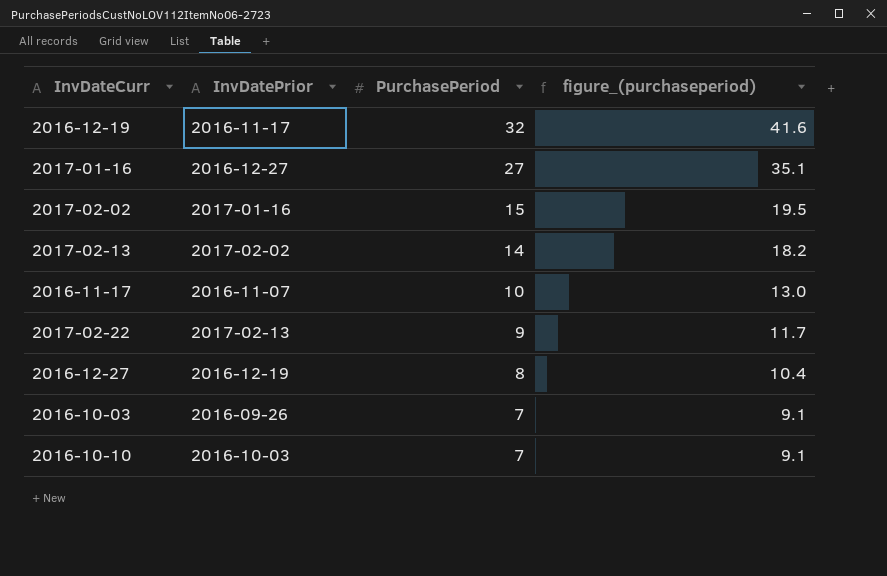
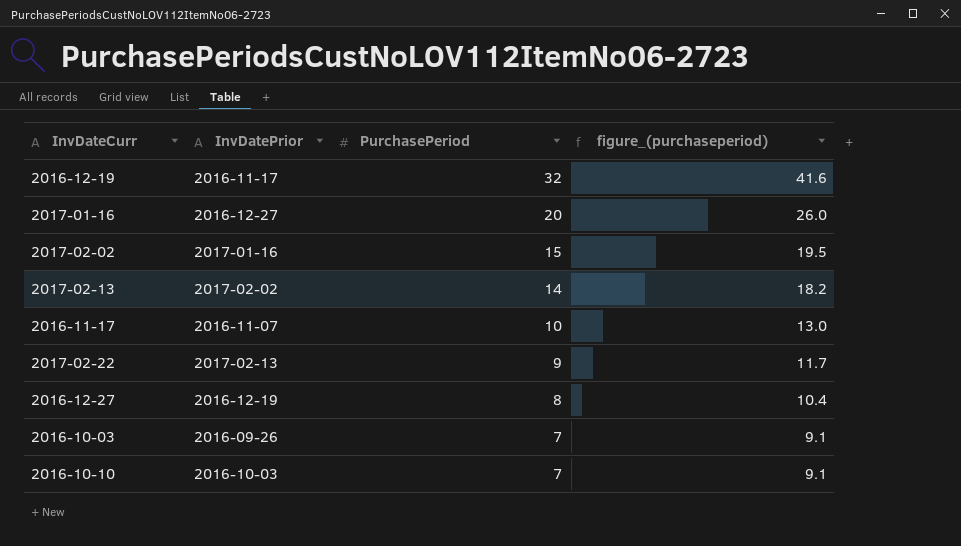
2017-01-16 | PurchasePeriod: 27 -> 20
2017-01-16 | figure_(purchaseperiod): 35.1 -> 26.0

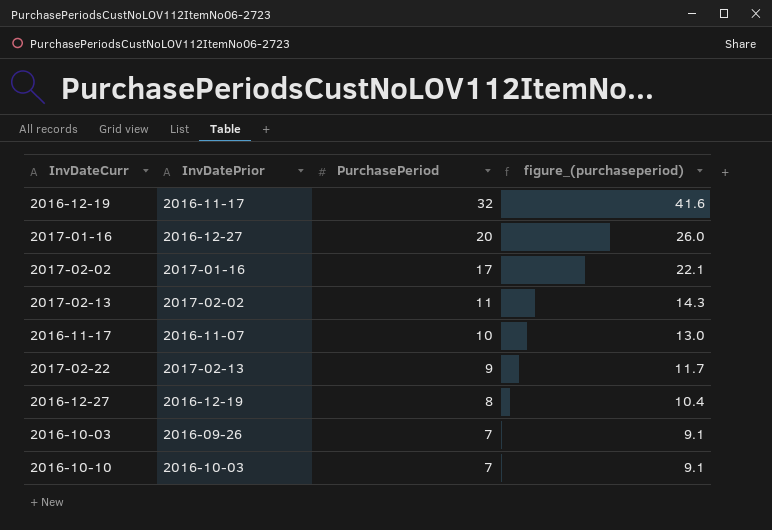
2017-02-02 | PurchasePeriod: 15 -> 17
2017-02-02 | figure_(purchaseperiod): 19.5 -> 22.1
2017-02-13 | PurchasePeriod: 14 -> 11
2017-02-13 | figure_(purchaseperiod): 18.2 -> 14.3

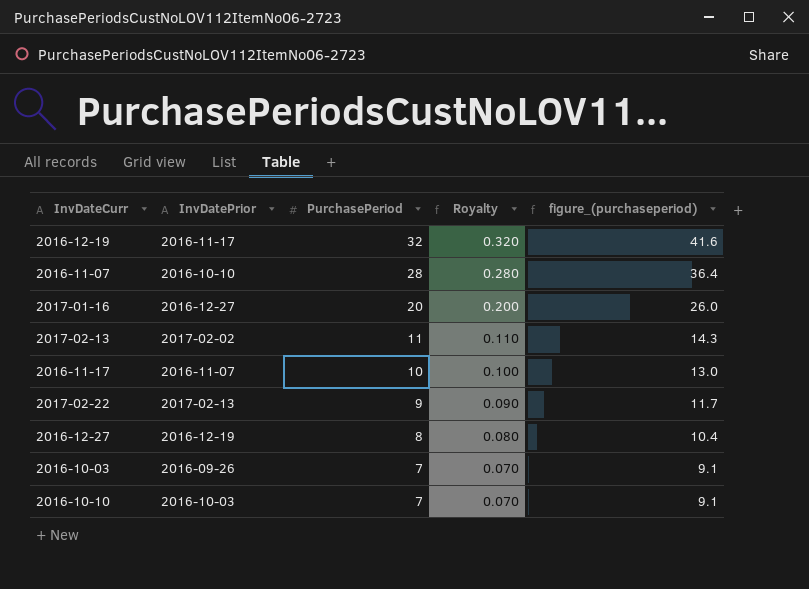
column Royalty | formula: none -> [PurchasePeriod] * 0.01
row 2017-02-02: 2017-01-16 | 17 | 22.1 -> none
row 2016-11-07: none -> 2016-10-10 | 28 | 0.280 | 36.4

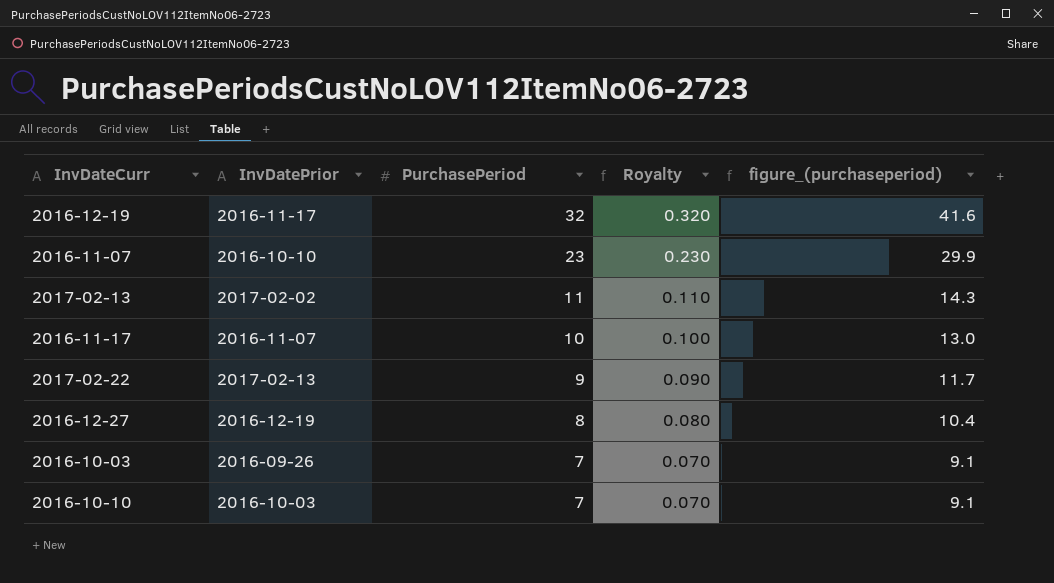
row 2017-01-16: 2016-12-27 | 20 | 0.200 | 26.0 -> none
2016-11-07 | PurchasePeriod: 28 -> 23
2016-11-07 | Royalty: 0.280 -> 0.230
2016-11-07 | figure_(purchaseperiod): 36.4 -> 29.9

